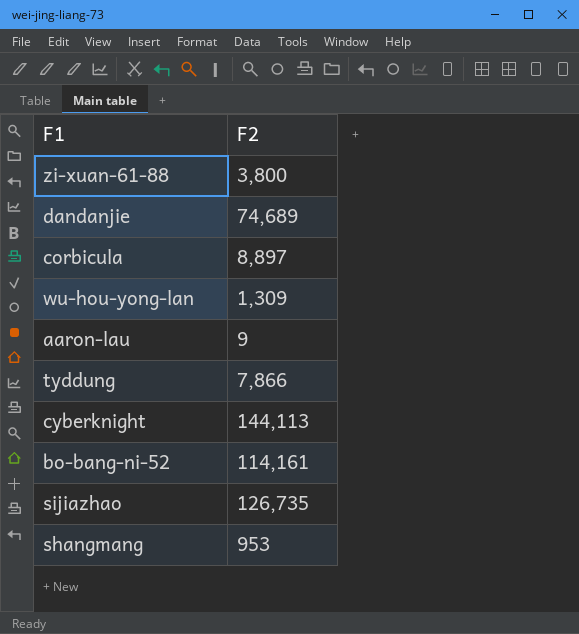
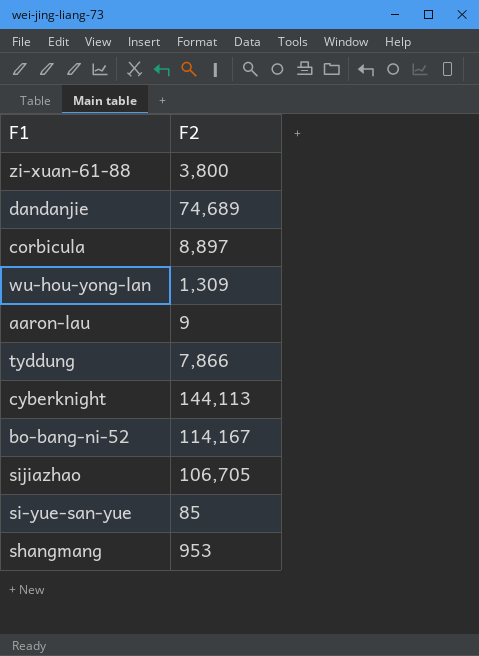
bo-bang-ni-52 | F2: 114,161 -> 114,167
sijiazhao | F2: 126,735 -> 106,705
row si-yue-san-yue: none -> 85

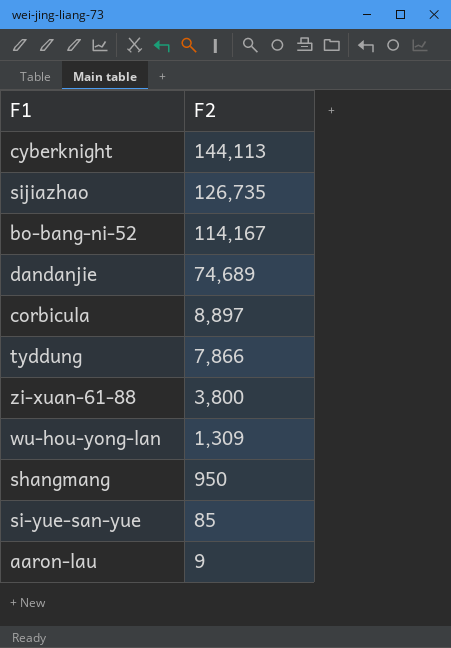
row order: none -> F2 descending
sijiazhao | F2: 106,705 -> 126,735
shangmang | F2: 953 -> 950

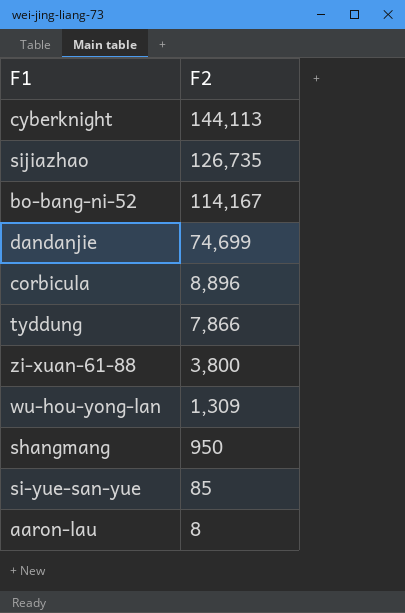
dandanjie | F2: 74,689 -> 74,699
corbicula | F2: 8,897 -> 8,896
aaron-lau | F2: 9 -> 8

